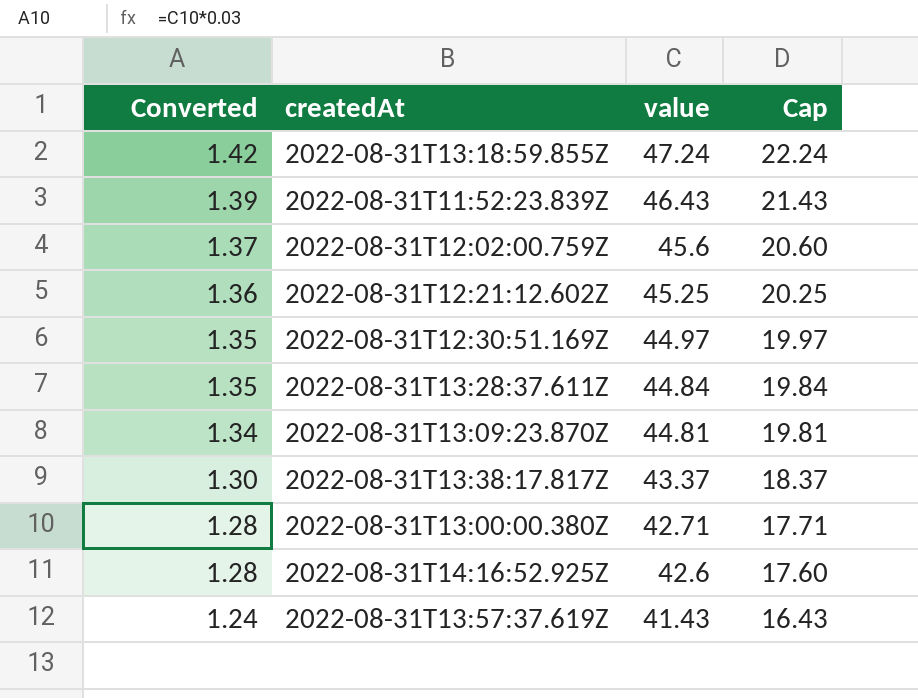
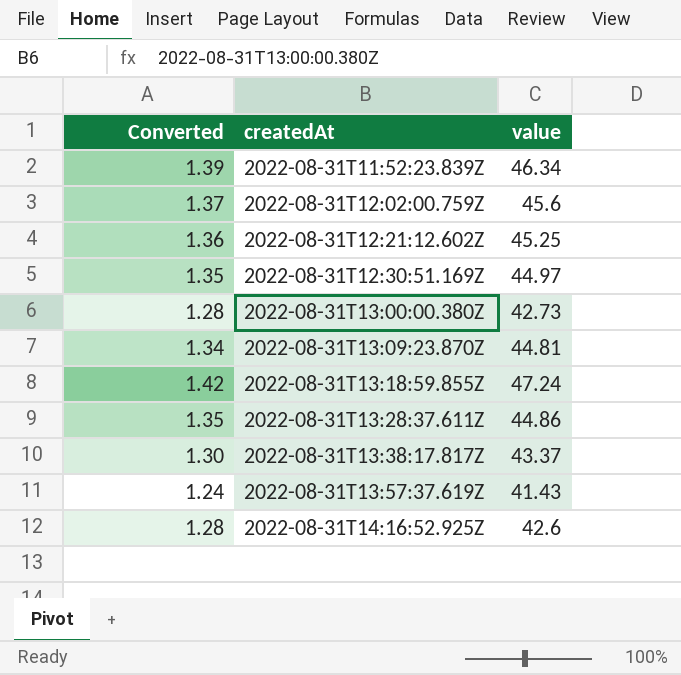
row order: Converted descending -> createdAt ascending
column Cap | formula: [value] - 25 -> none
2022-08-31T11:52:23.839Z | value: 46.43 -> 46.34
2022-08-31T13:00:00.380Z | value: 42.71 -> 42.73
2022-08-31T13:28:37.611Z | value: 44.84 -> 44.86

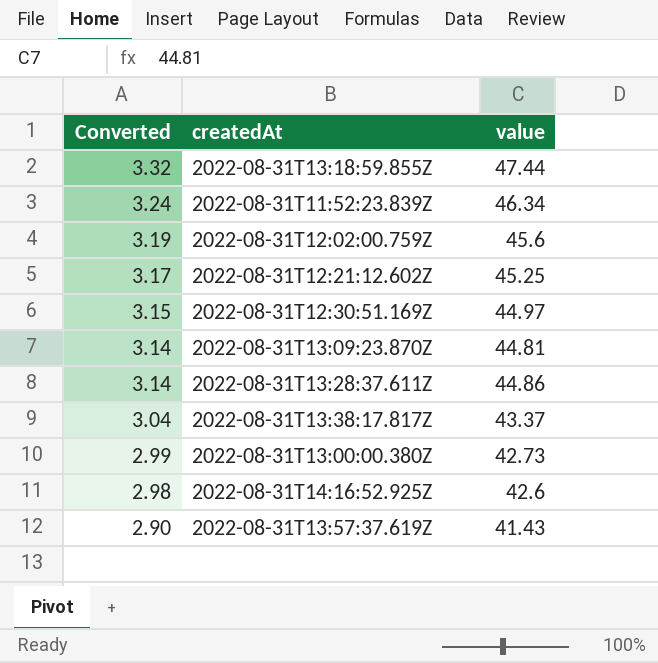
row order: createdAt ascending -> Converted descending
column Converted | formula: [value] * 0.03 -> [value] * 0.07
2022-08-31T13:18:59.855Z | value: 47.24 -> 47.44

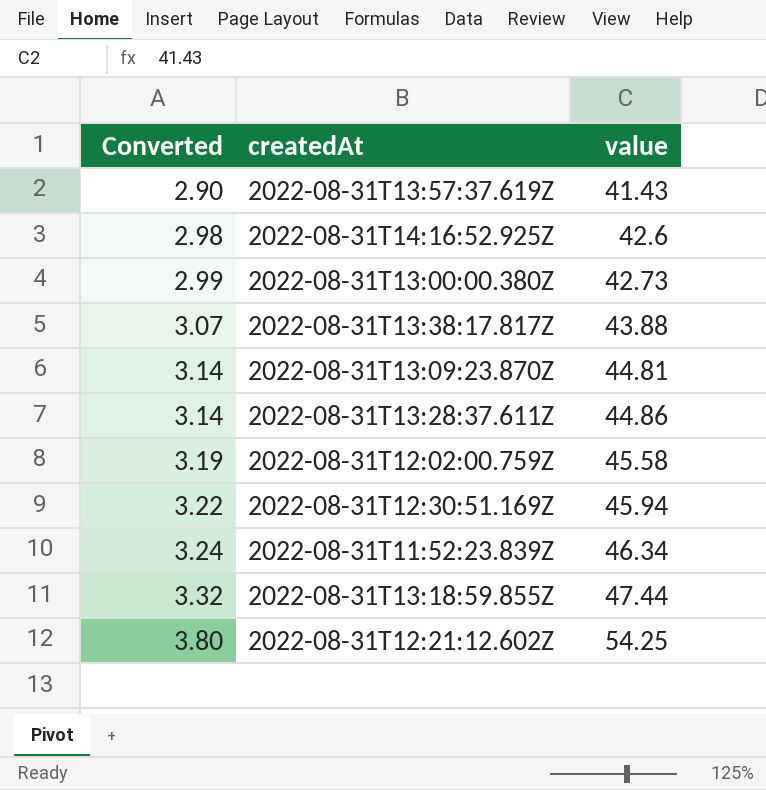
row order: Converted descending -> Converted ascending
2022-08-31T13:38:17.817Z | Converted: 3.04 -> 3.07
2022-08-31T13:38:17.817Z | value: 43.37 -> 43.88
2022-08-31T12:02:00.759Z | value: 45.6 -> 45.58
2022-08-31T12:30:51.169Z | Converted: 3.15 -> 3.22
2022-08-31T12:30:51.169Z | value: 44.97 -> 45.94
2022-08-31T12:21:12.602Z | Converted: 3.17 -> 3.80
2022-08-31T12:21:12.602Z | value: 45.25 -> 54.25

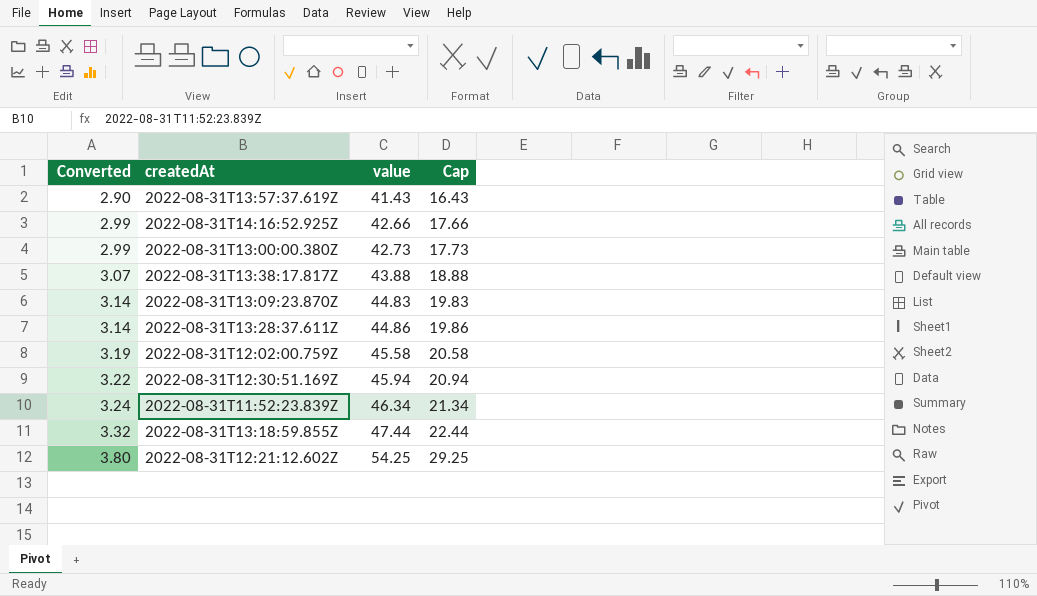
column Cap | formula: none -> [value] - 25
2022-08-31T14:16:52.925Z | Converted: 2.98 -> 2.99
2022-08-31T14:16:52.925Z | value: 42.6 -> 42.66
2022-08-31T13:09:23.870Z | value: 44.81 -> 44.83

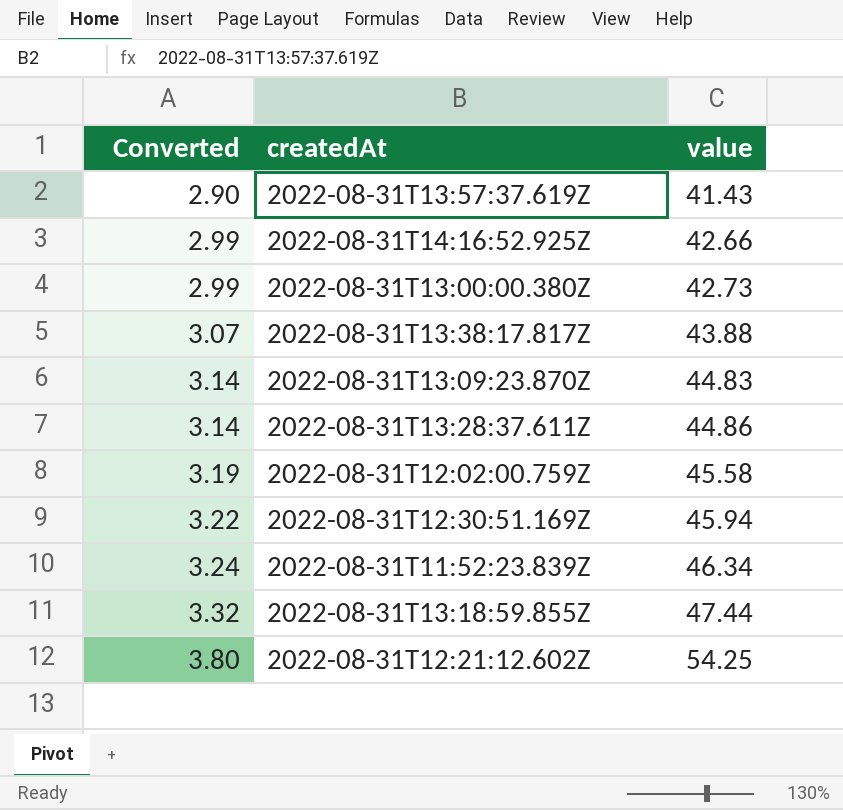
column Cap | formula: [value] - 25 -> none

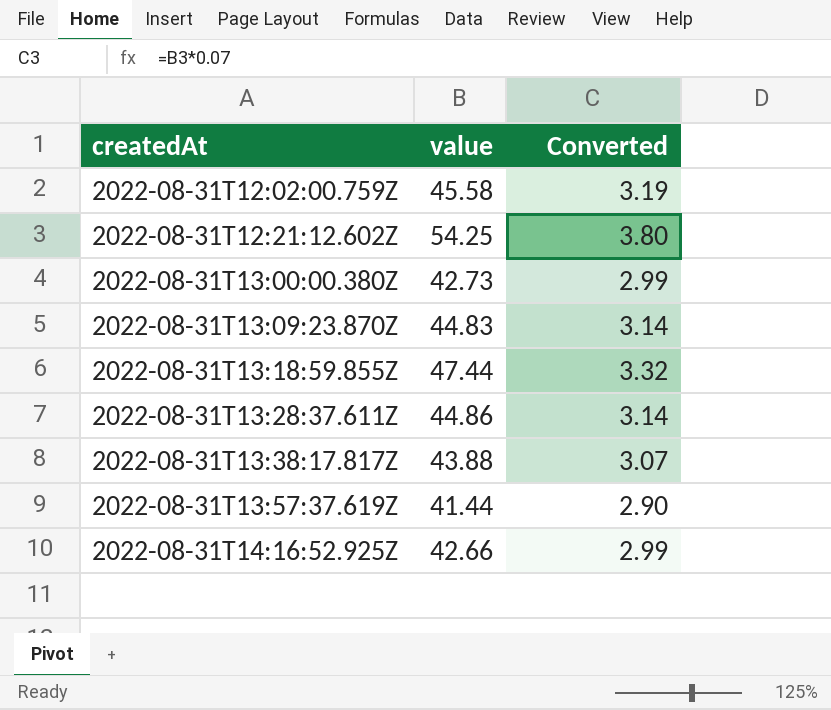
row order: Converted ascending -> createdAt ascending
column Converted | position: 1 -> 3
row 2022-08-31T12:30:51.169Z: 3.22 | 45.94 -> none
row 2022-08-31T11:52:23.839Z: 3.24 | 46.34 -> none
2022-08-31T13:57:37.619Z | value: 41.43 -> 41.44

